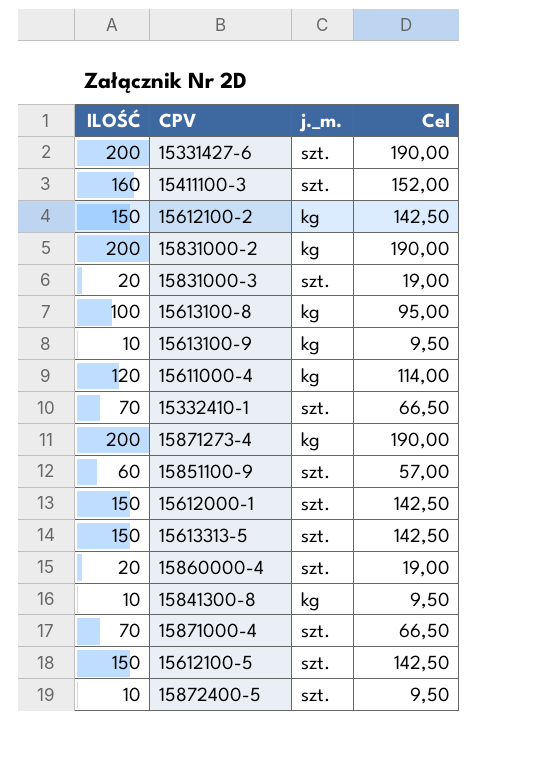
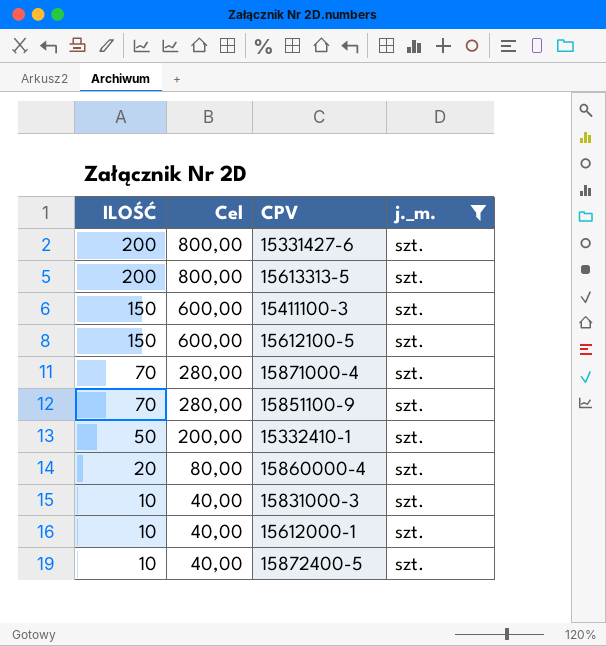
filter: none -> j._m. = szt.
row order: none -> ILOŚĆ descending
column Cel | formula: [ILOŚĆ] * 0,95 -> [ILOŚĆ] * 4
column Cel | position: 4 -> 2
15613313-5 | ILOŚĆ: 150 -> 200
15411100-3 | ILOŚĆ: 160 -> 150
15851100-9 | ILOŚĆ: 60 -> 70
15332410-1 | ILOŚĆ: 70 -> 50
15831000-3 | ILOŚĆ: 20 -> 10
15612000-1 | ILOŚĆ: 150 -> 10

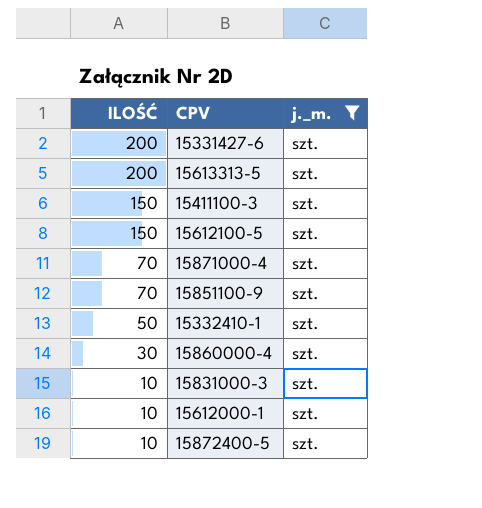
column Cel | formula: [ILOŚĆ] * 4 -> none
15860000-4 | ILOŚĆ: 20 -> 30

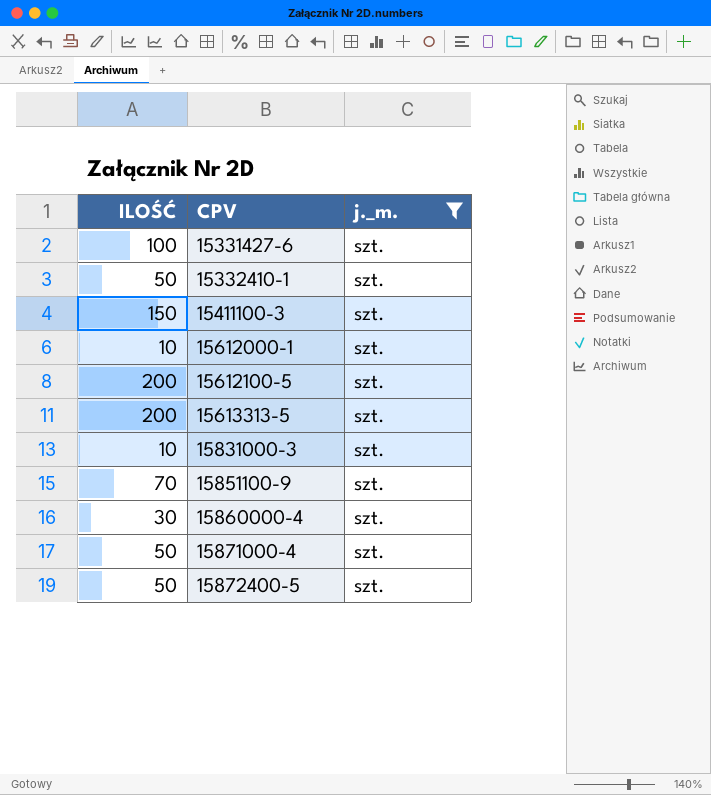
row order: ILOŚĆ descending -> CPV ascending
15331427-6 | ILOŚĆ: 200 -> 100
15612100-5 | ILOŚĆ: 150 -> 200
15871000-4 | ILOŚĆ: 70 -> 50
15872400-5 | ILOŚĆ: 10 -> 50

